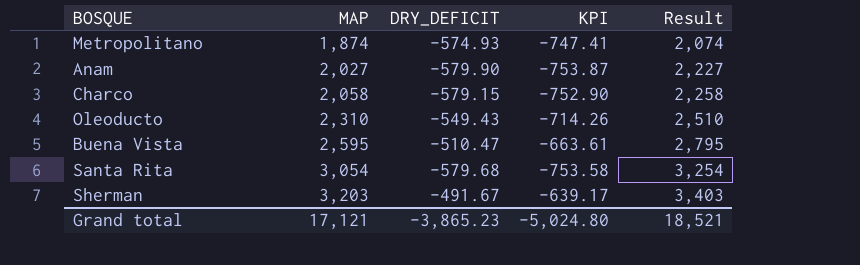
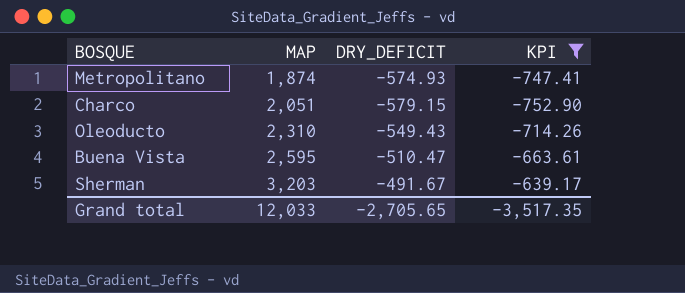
filter: none -> KPI >= -752.90
column Result | formula: [MAP] + 200 -> none
Charco | MAP: 2,058 -> 2,051
Grand total | MAP: 17,121 -> 12,033
Grand total | DRY_DEFICIT: -3,865.23 -> -2,705.65
Grand total | KPI: -5,024.80 -> -3,517.35

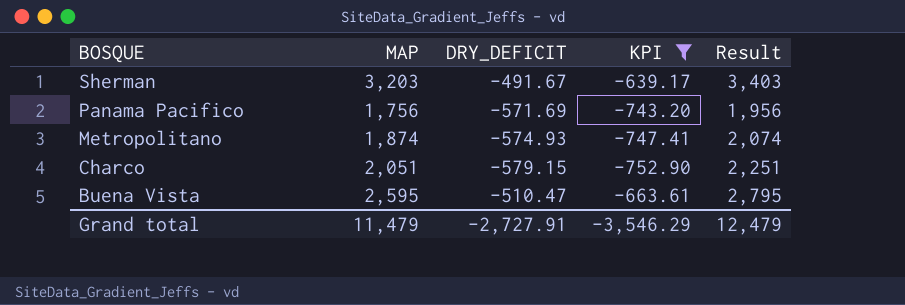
row order: MAP ascending -> BOSQUE descending
column Result | formula: none -> [MAP] + 200
row Oleoducto: 2,310 | -549.43 | -714.26 -> none
row Panama Pacifico: none -> 1,756 | -571.69 | -743.20 | 1,956
Grand total | MAP: 12,033 -> 11,479
Grand total | DRY_DEFICIT: -2,705.65 -> -2,727.91
Grand total | KPI: -3,517.35 -> -3,546.29

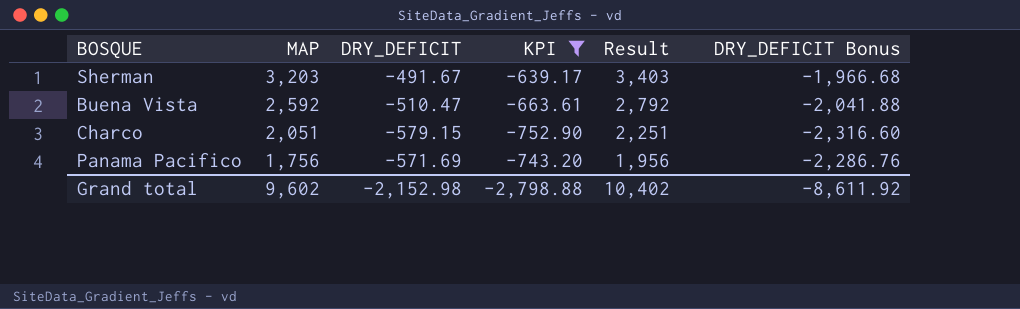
row order: BOSQUE descending -> MAP descending
column DRY_DEFICIT Bonus | formula: none -> [DRY_DEFICIT] * 4
row Metropolitano: 1,874 | -574.93 | -747.41 | 2,074 -> none
Buena Vista | MAP: 2,595 -> 2,592
Buena Vista | Result: 2,795 -> 2,792
Grand total | MAP: 11,479 -> 9,602
Grand total | DRY_DEFICIT: -2,727.91 -> -2,152.98
Grand total | KPI: -3,546.29 -> -2,798.88
Grand total | Result: 12,479 -> 10,402

